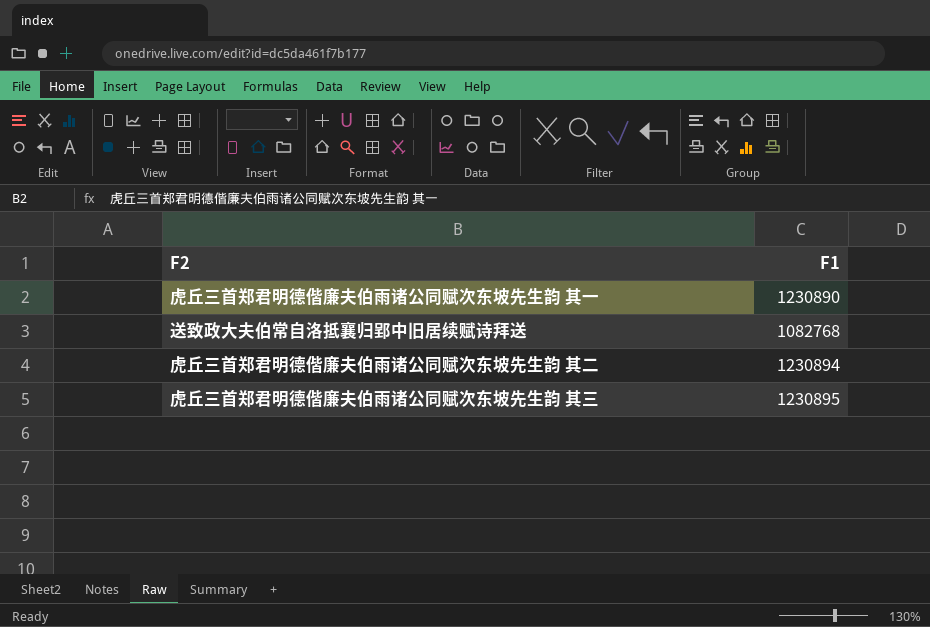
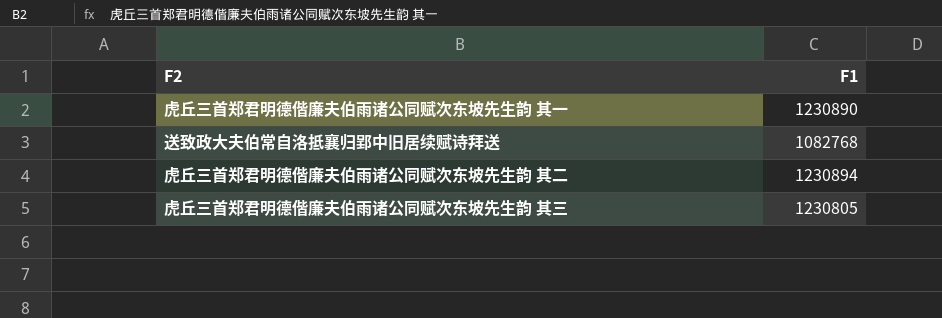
虎丘三首郑君明德偕廉夫伯雨诸公同赋次东坡先生韵 其三 | F1: 1230895 -> 1230805

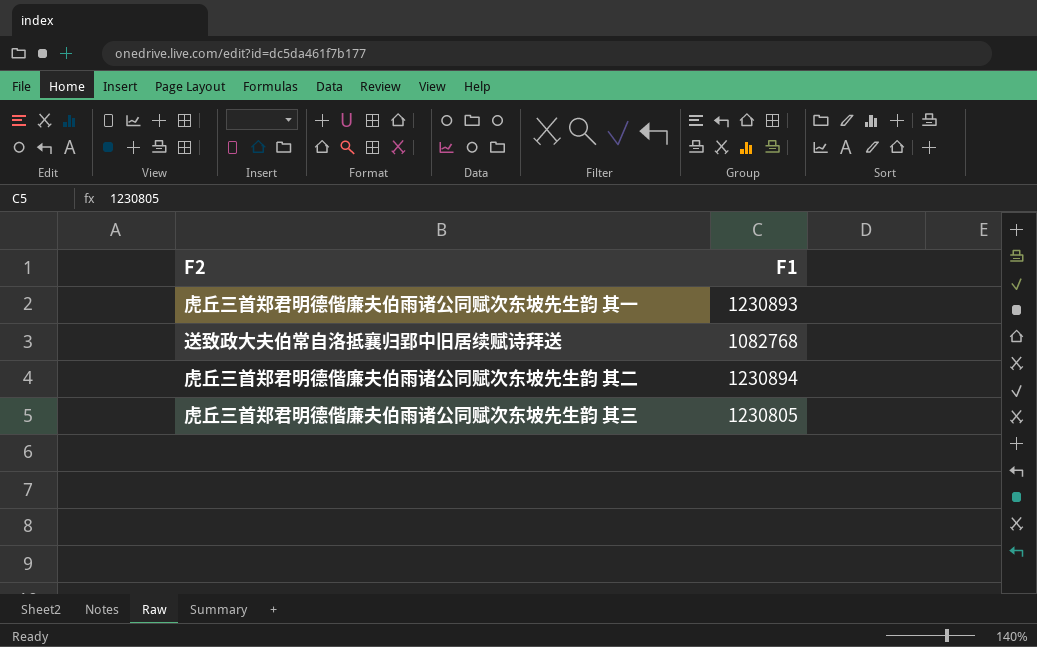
虎丘三首郑君明德偕廉夫伯雨诸公同赋次东坡先生韵 其一 | F1: 1230890 -> 1230893

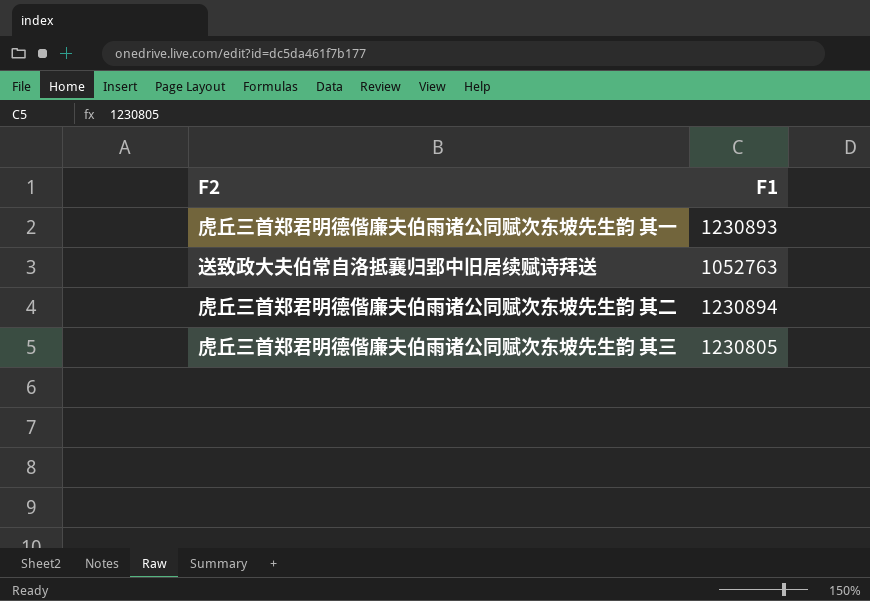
送致政大夫伯常自洛抵襄归郢中旧居续赋诗拜送 | F1: 1082768 -> 1052763

